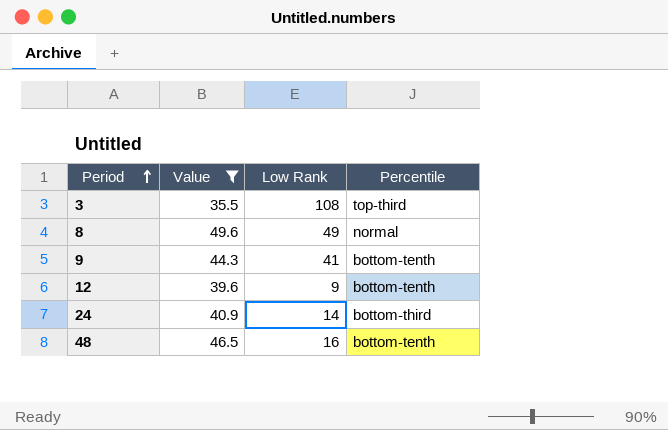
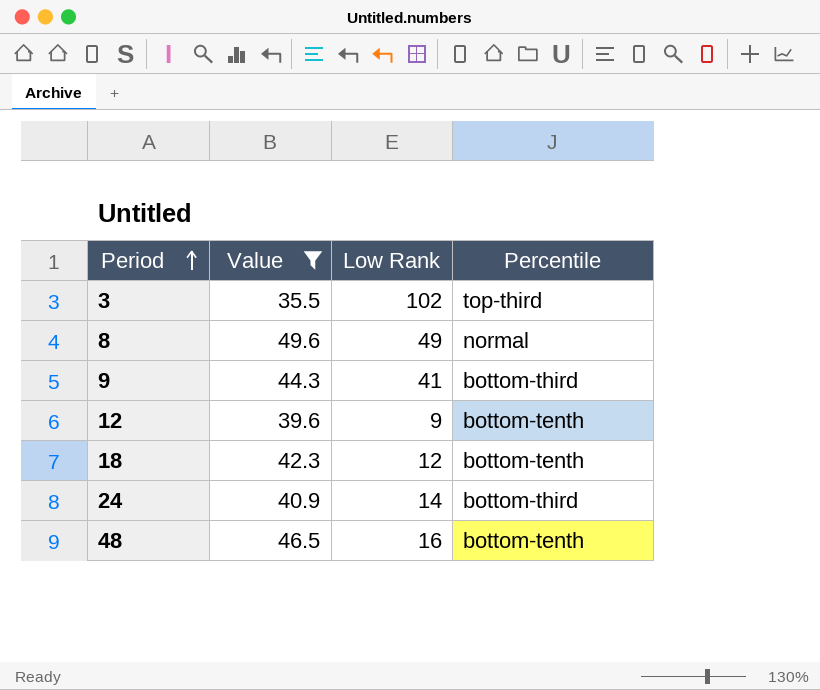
3 | Low Rank: 108 -> 102
9 | Percentile: bottom-tenth -> bottom-third
row 18: none -> 42.3 | 12 | bottom-tenth

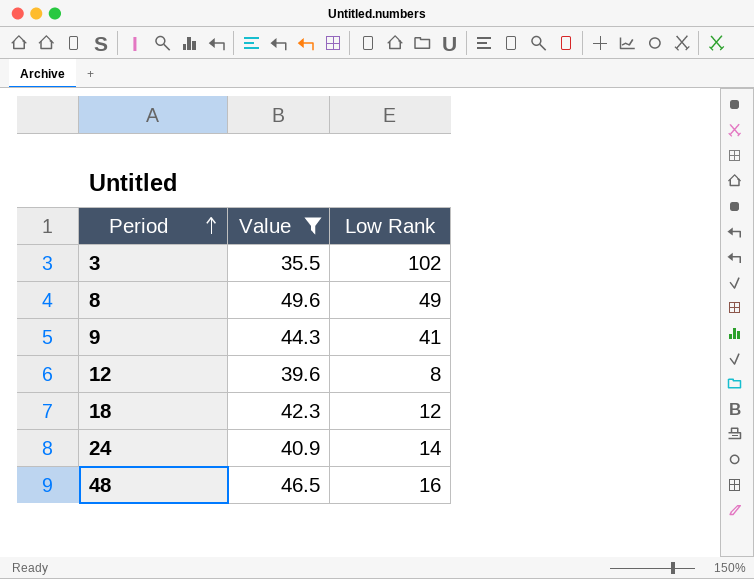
column Percentile | position: 4 -> none
12 | Low Rank: 9 -> 8

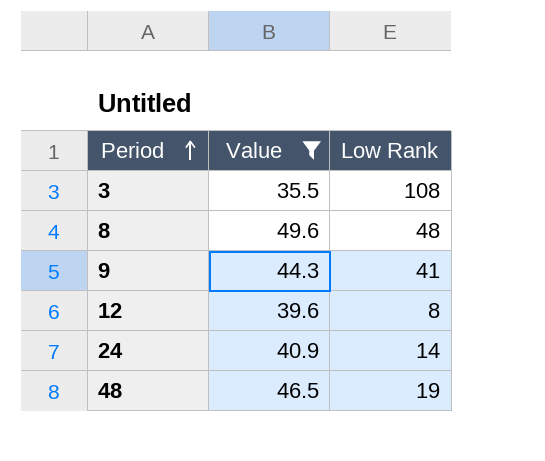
row 18: 42.3 | 12 -> none
3 | Low Rank: 102 -> 108
8 | Low Rank: 49 -> 48
48 | Low Rank: 16 -> 19

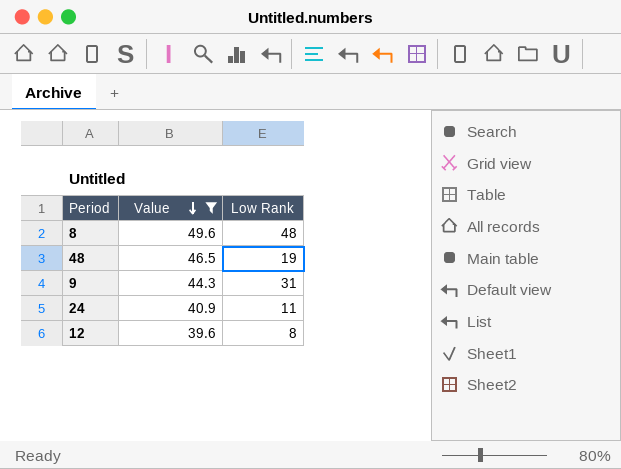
row order: Period ascending -> Value descending
row 3: 35.5 | 108 -> none
9 | Low Rank: 41 -> 31
24 | Low Rank: 14 -> 11

